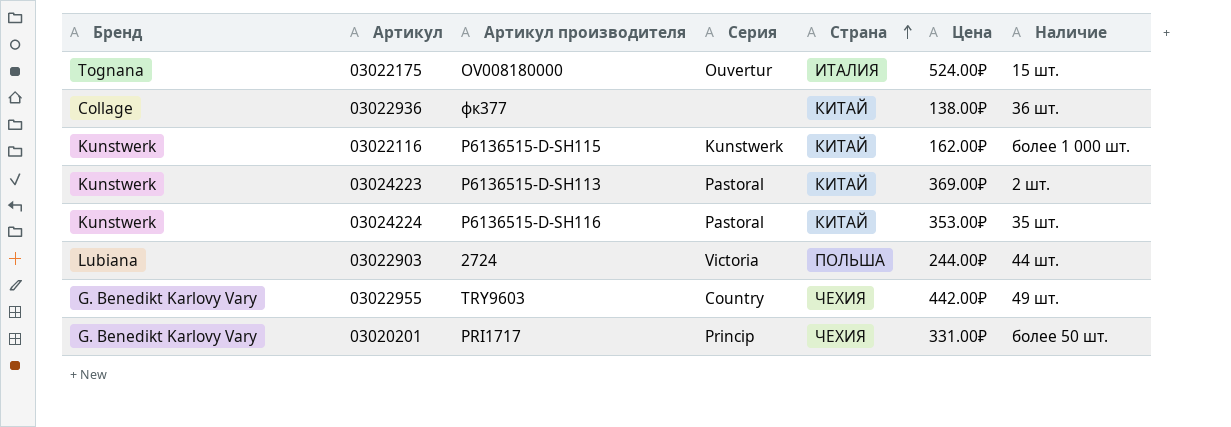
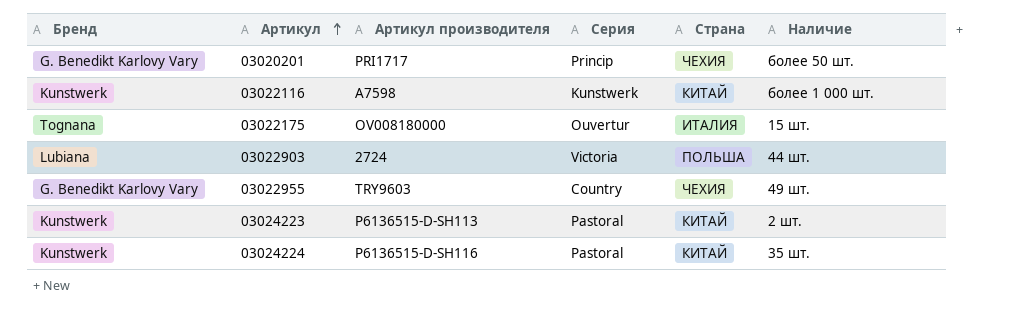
row order: Страна ascending -> Артикул ascending
column Цена | position: 6 -> none
row 03022936: Collage | фк377 | none | КИТАЙ | 138.00₽ | 36 шт. -> none
03022116 | Артикул производителя: P6136515-D-SH115 -> A7598

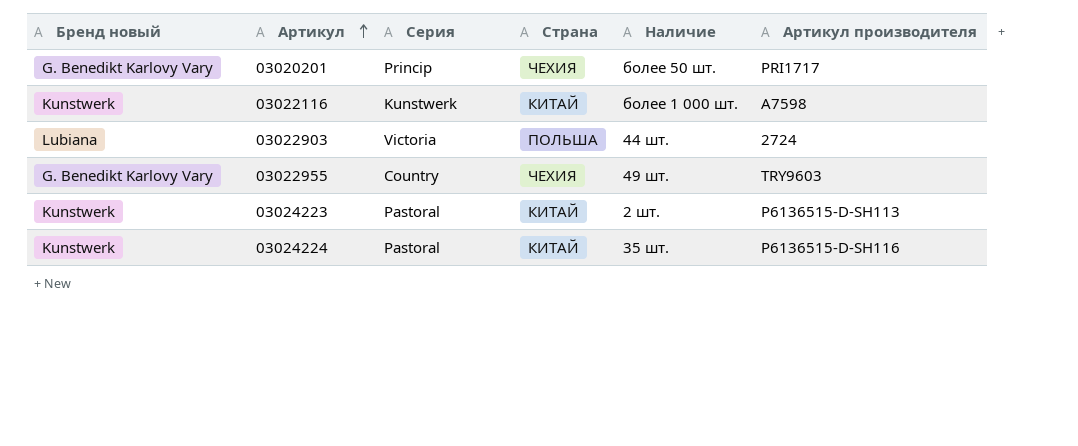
column name: Бренд -> Бренд новый
column Артикул производителя | position: 3 -> 6
row 03022175: Tognana | OV008180000 | Ouvertur | ИТАЛИЯ | 15 шт. -> none

